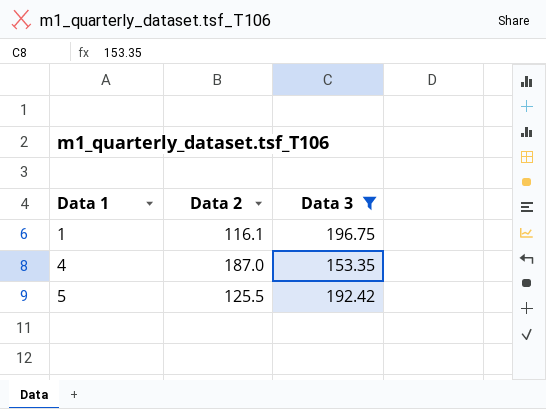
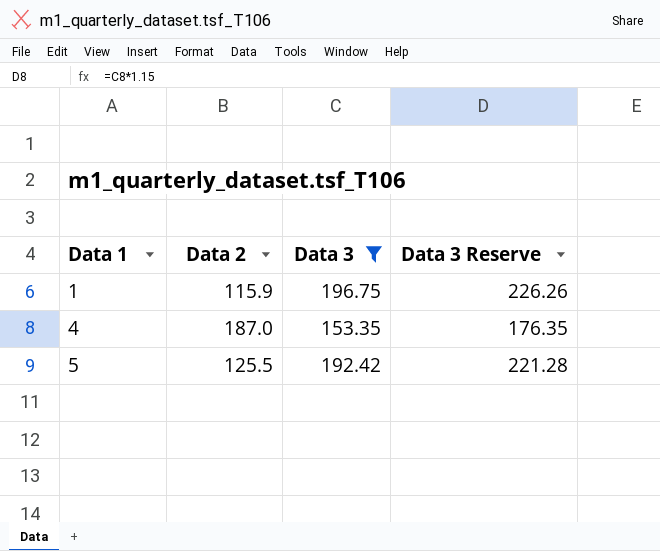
column Data 3 Reserve | formula: none -> [Data 3] * 1.15
1 | Data 2: 116.1 -> 115.9

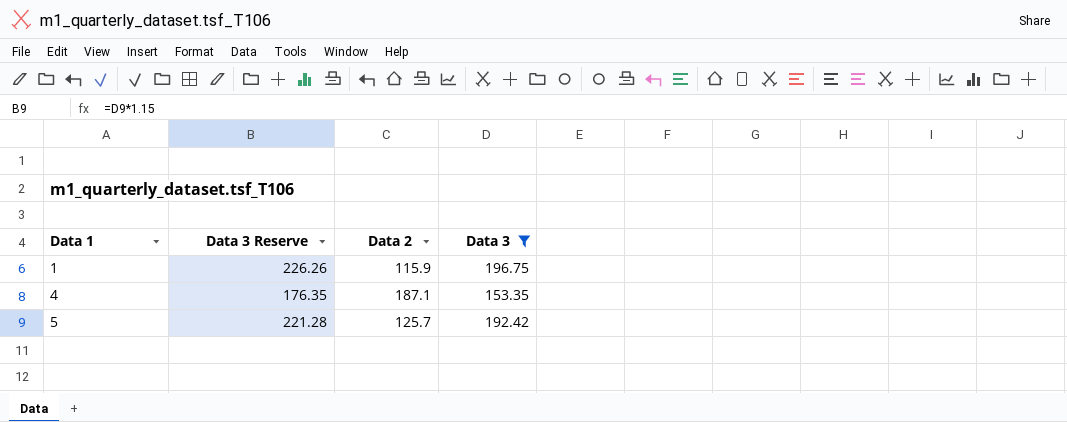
column Data 3 Reserve | position: 4 -> 2
4 | Data 2: 187.0 -> 187.1
5 | Data 2: 125.5 -> 125.7

